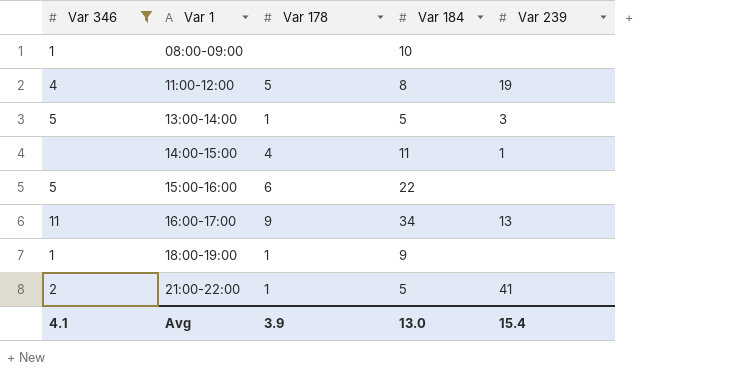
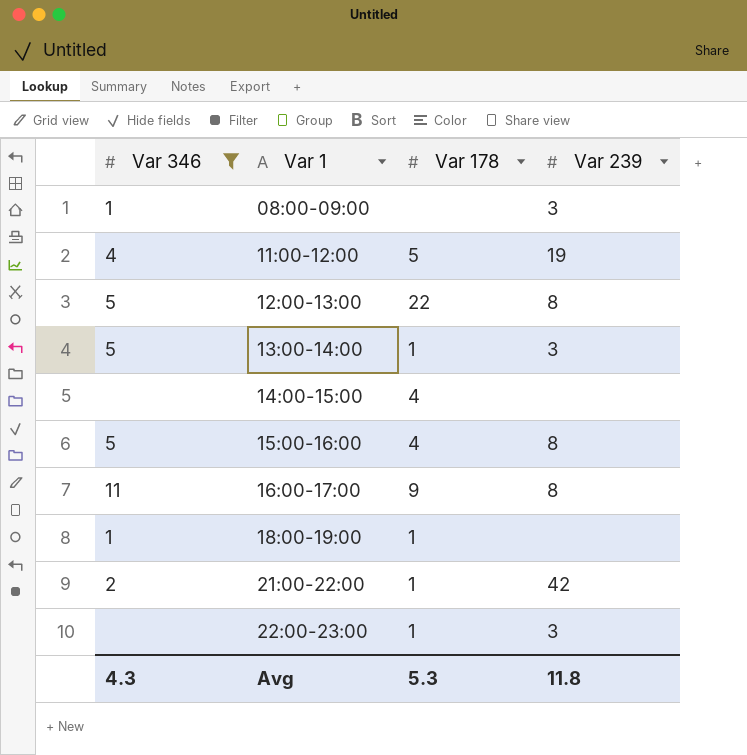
column Var 184 | position: 4 -> none
08:00-09:00 | Var 239: none -> 3
row 12:00-13:00: none -> 5 | 22 | 8
14:00-15:00 | Var 239: 1 -> none
15:00-16:00 | Var 178: 6 -> 4
15:00-16:00 | Var 239: none -> 8
16:00-17:00 | Var 239: 13 -> 8
21:00-22:00 | Var 239: 41 -> 42
row 22:00-23:00: none -> none | 1 | 3
Avg | Var 346: 4.1 -> 4.3
Avg | Var 178: 3.9 -> 5.3
Avg | Var 239: 15.4 -> 11.8

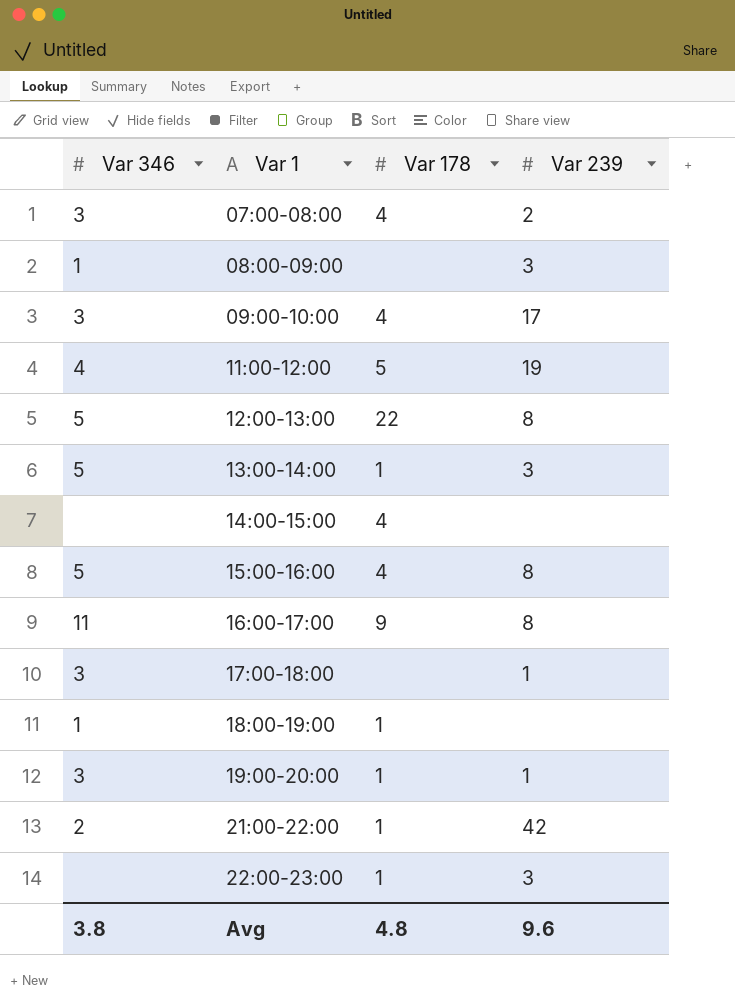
filter: Var 346 != 3 -> none
Avg | Var 346: 4.3 -> 3.8
Avg | Var 178: 5.3 -> 4.8
Avg | Var 239: 11.8 -> 9.6

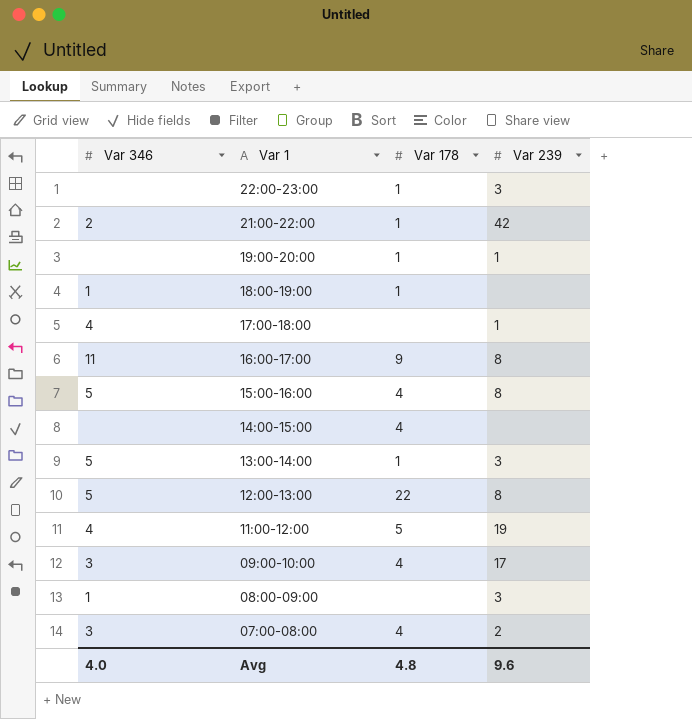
row order: Var 1 ascending -> Var 1 descending
19:00-20:00 | Var 346: 3 -> none
17:00-18:00 | Var 346: 3 -> 4
Avg | Var 346: 3.8 -> 4.0

